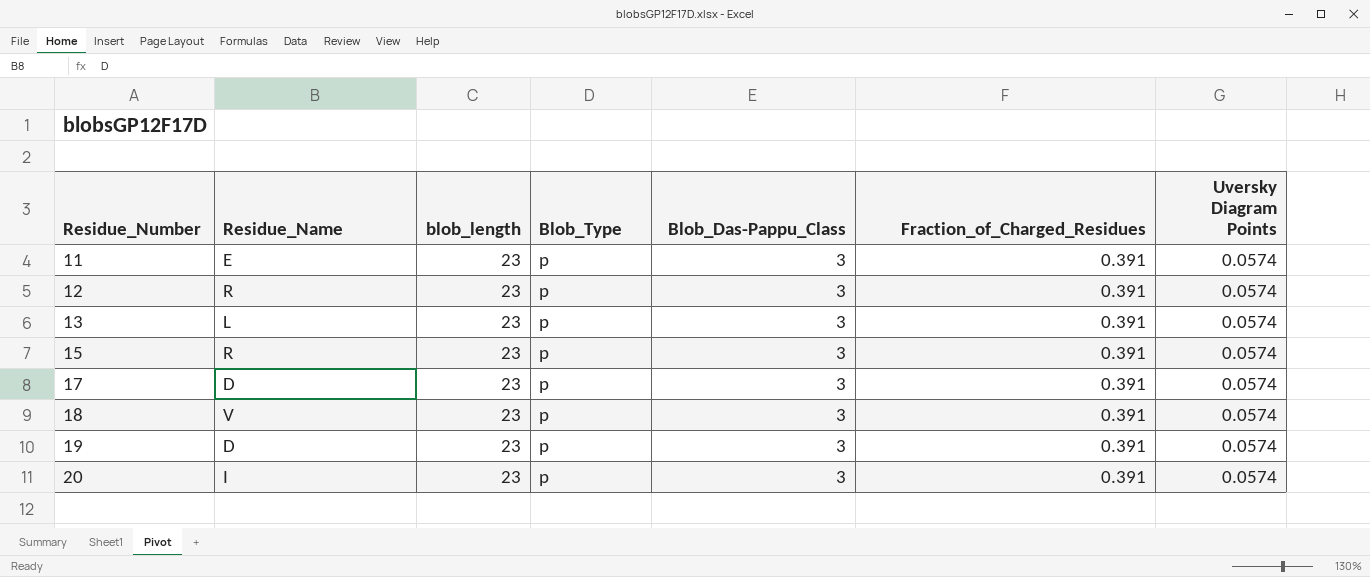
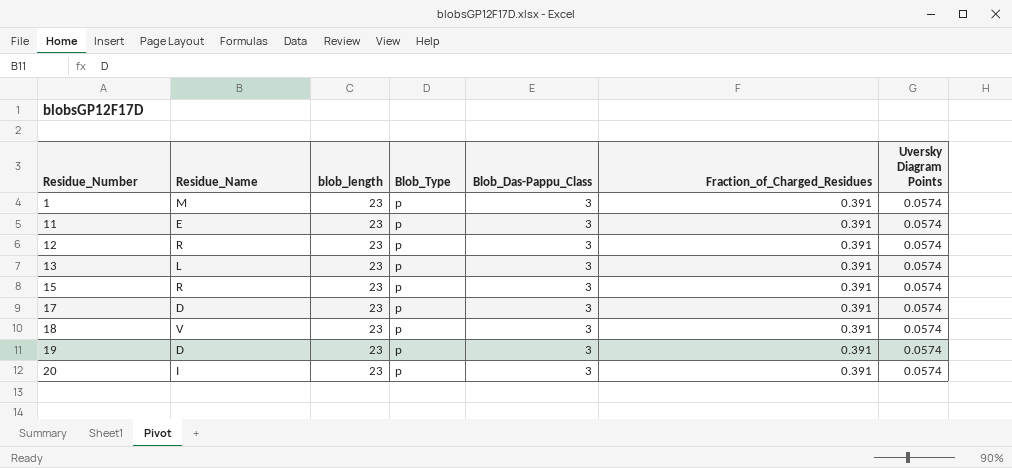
row 1: none -> M | 23 | p | 3 | 0.391 | 0.0574

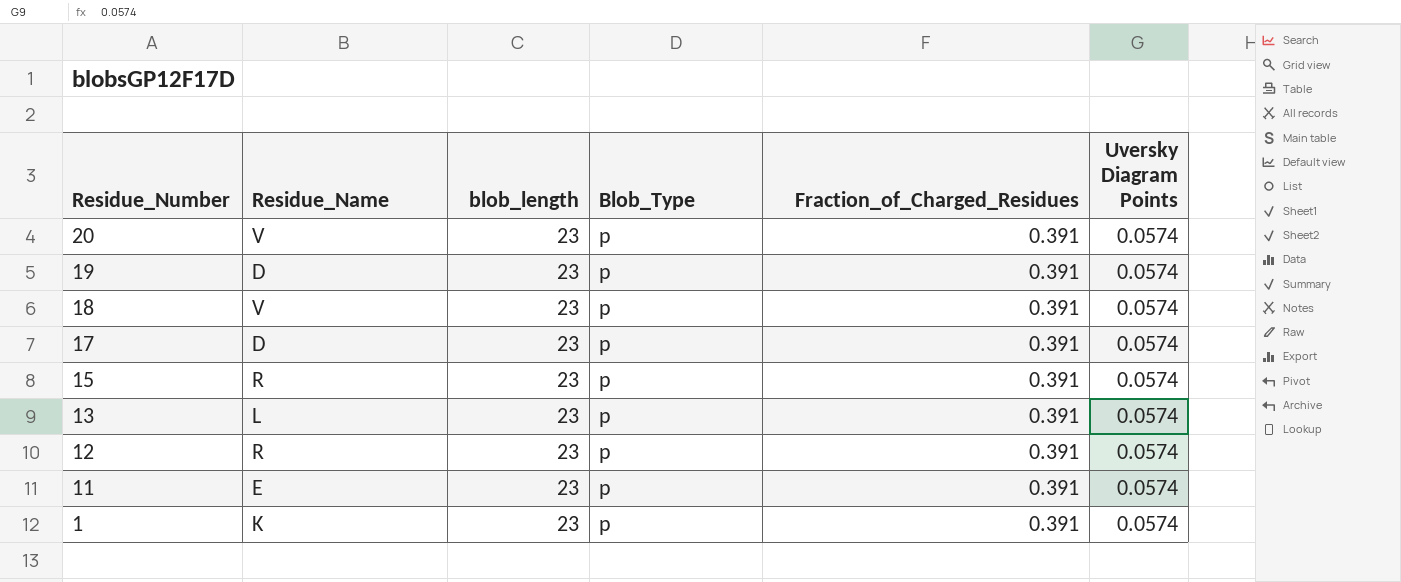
row order: Residue_Number ascending -> Residue_Number descending
column Blob_Das-Pappu_Class | position: 5 -> none
20 | Residue_Name: I -> V
1 | Residue_Name: M -> K

